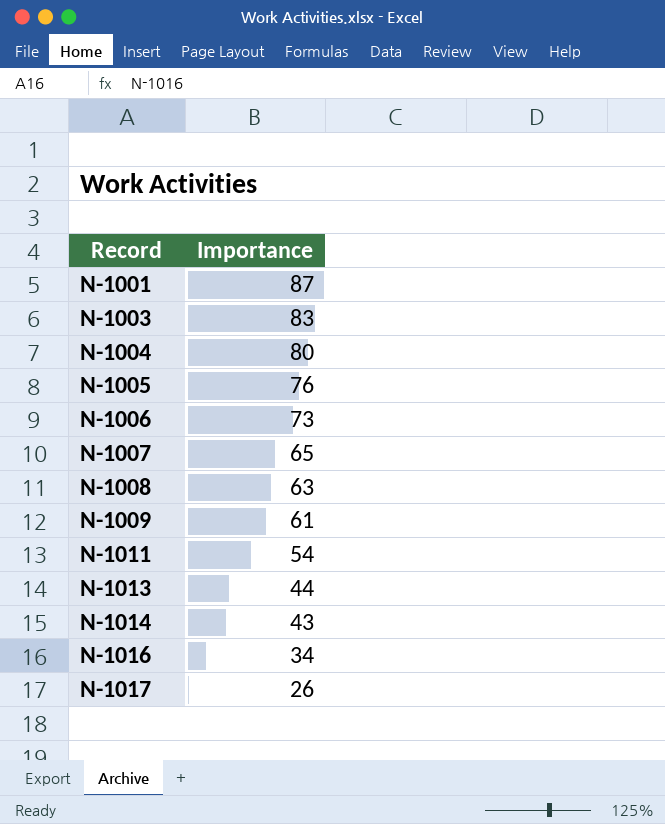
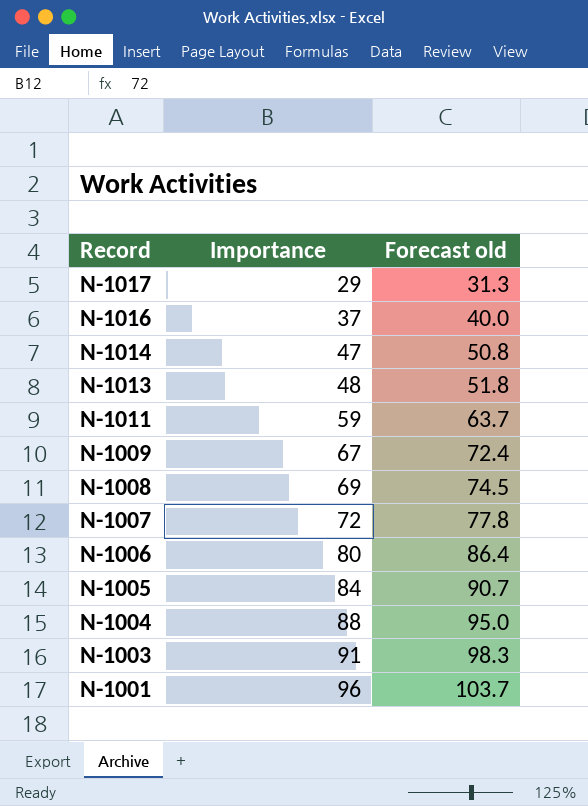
row order: Record ascending -> Record descending
column Forecast old | formula: none -> [Importance] * 1.08
N-1017 | Importance: 26 -> 29
N-1016 | Importance: 34 -> 37
N-1014 | Importance: 43 -> 47
N-1013 | Importance: 44 -> 48
N-1011 | Importance: 54 -> 59
N-1009 | Importance: 61 -> 67
N-1008 | Importance: 63 -> 69
N-1007 | Importance: 65 -> 72
N-1006 | Importance: 73 -> 80
N-1005 | Importance: 76 -> 84
N-1004 | Importance: 80 -> 88
N-1003 | Importance: 83 -> 91
N-1001 | Importance: 87 -> 96

